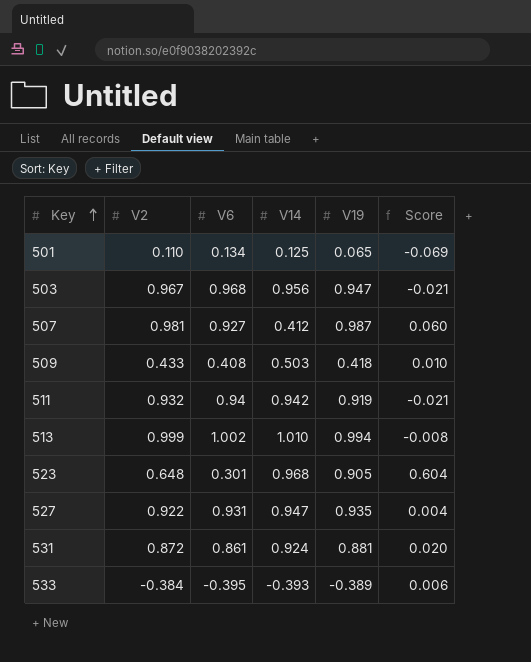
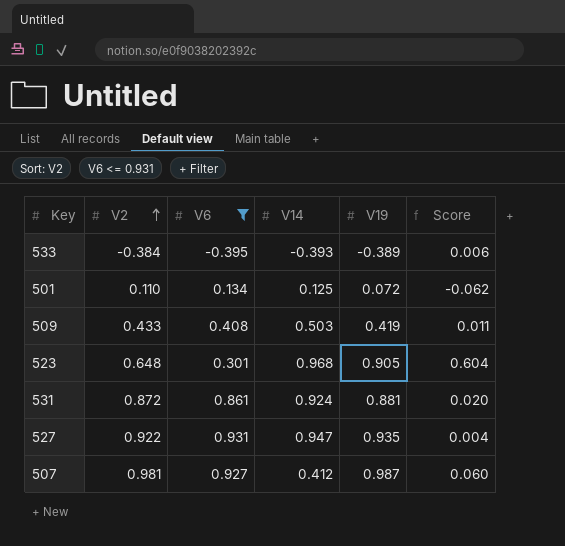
filter: none -> V6 <= 0.931
row order: Key ascending -> V2 ascending
501 | V19: 0.065 -> 0.072
501 | Score: -0.069 -> -0.062
509 | V19: 0.418 -> 0.419
509 | Score: 0.010 -> 0.011

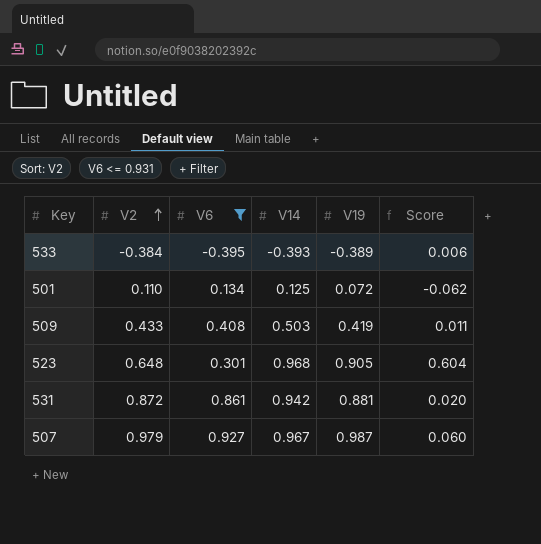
row 527: 0.922 | 0.931 | 0.947 | 0.935 | 0.004 -> none
531 | V14: 0.924 -> 0.942
507 | V2: 0.981 -> 0.979
507 | V14: 0.412 -> 0.967

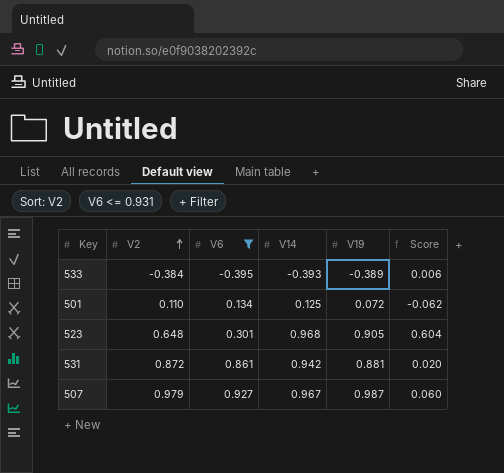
row 509: 0.433 | 0.408 | 0.503 | 0.419 | 0.011 -> none

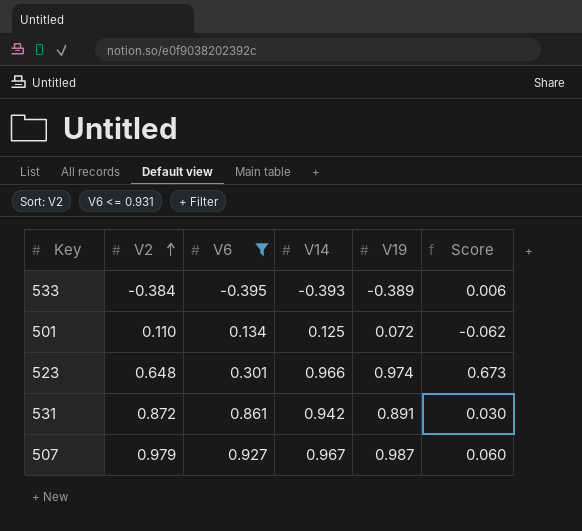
523 | V14: 0.968 -> 0.966
523 | V19: 0.905 -> 0.974
523 | Score: 0.604 -> 0.673
531 | V19: 0.881 -> 0.891
531 | Score: 0.020 -> 0.030

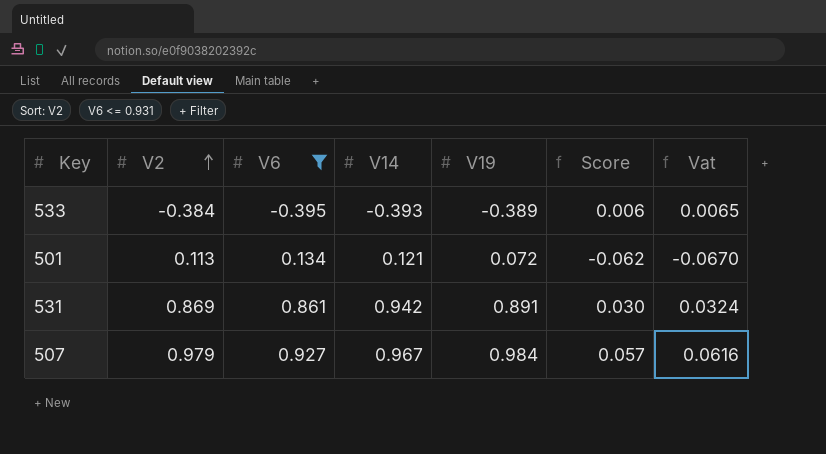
column Vat | formula: none -> [Score] * 1.08
row 523: 0.648 | 0.301 | 0.966 | 0.974 | 0.673 -> none
501 | V2: 0.110 -> 0.113
501 | V14: 0.125 -> 0.121
531 | V2: 0.872 -> 0.869
507 | V19: 0.987 -> 0.984
507 | Score: 0.060 -> 0.057

